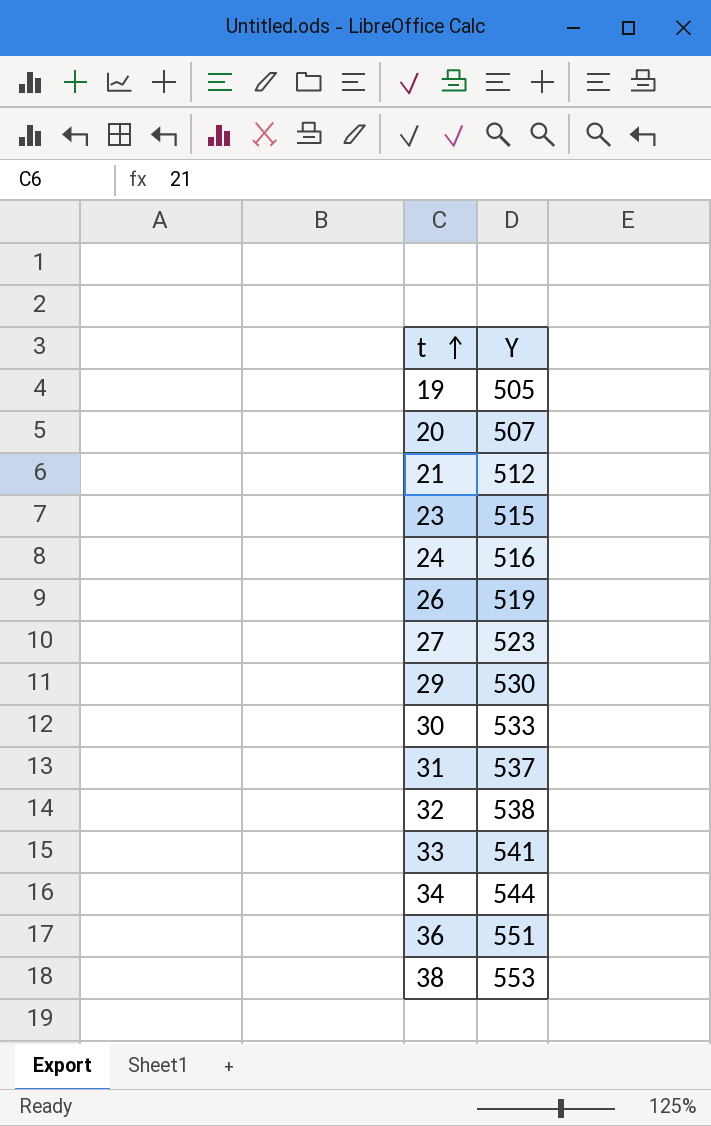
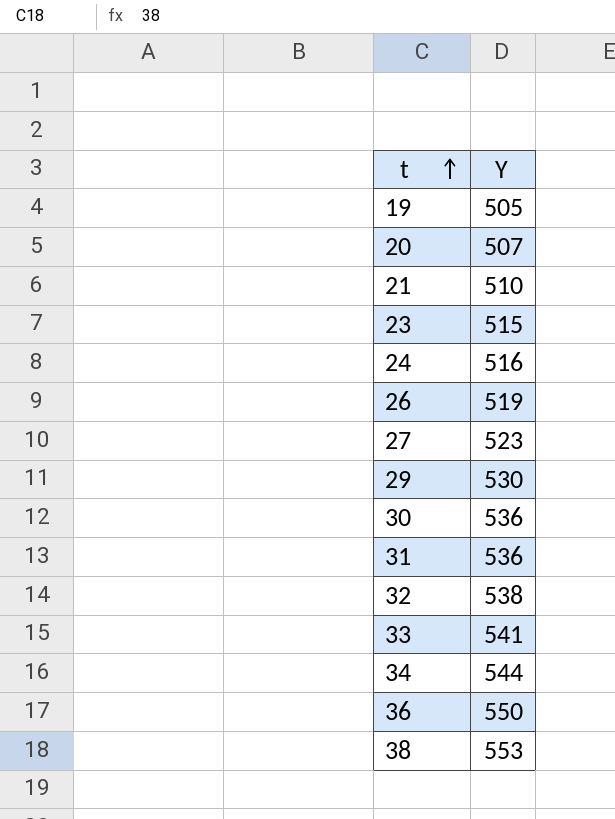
21 | Y: 512 -> 510
30 | Y: 533 -> 536
31 | Y: 537 -> 536
36 | Y: 551 -> 550

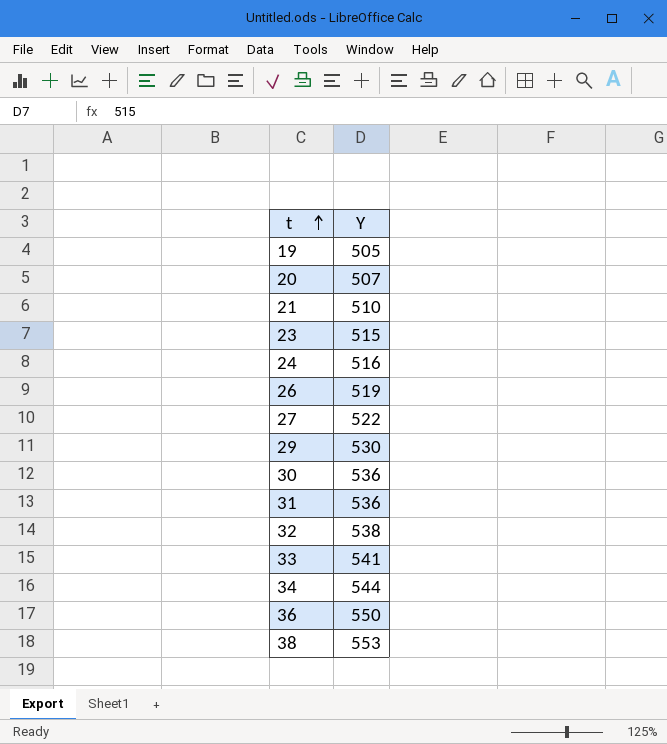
27 | Y: 523 -> 522

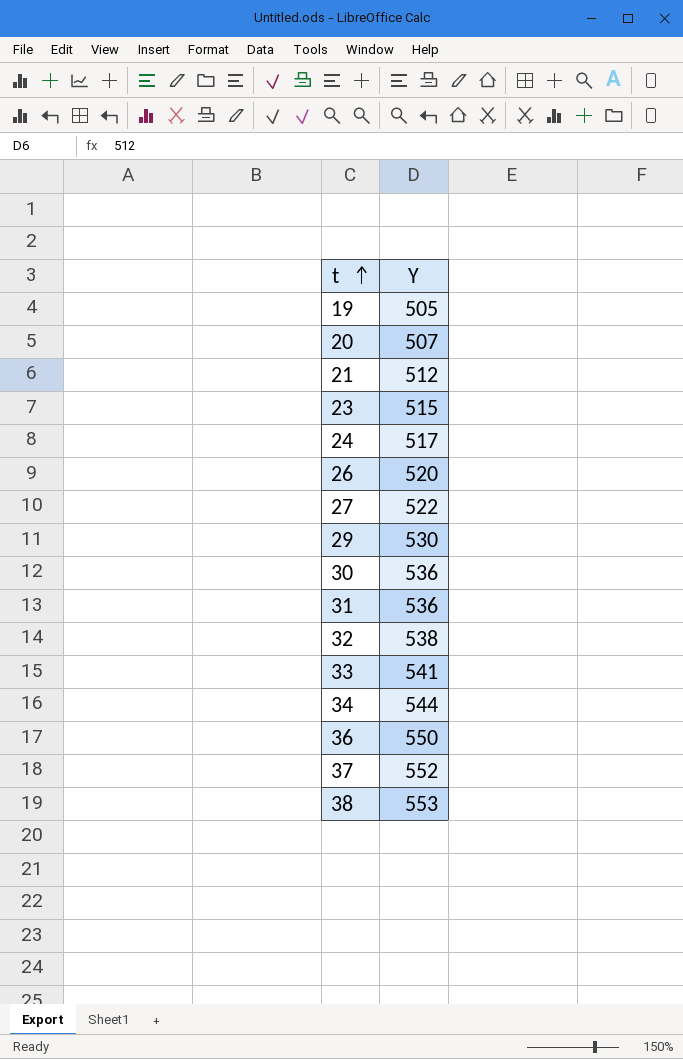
21 | Y: 510 -> 512
24 | Y: 516 -> 517
26 | Y: 519 -> 520
row 37: none -> 552

